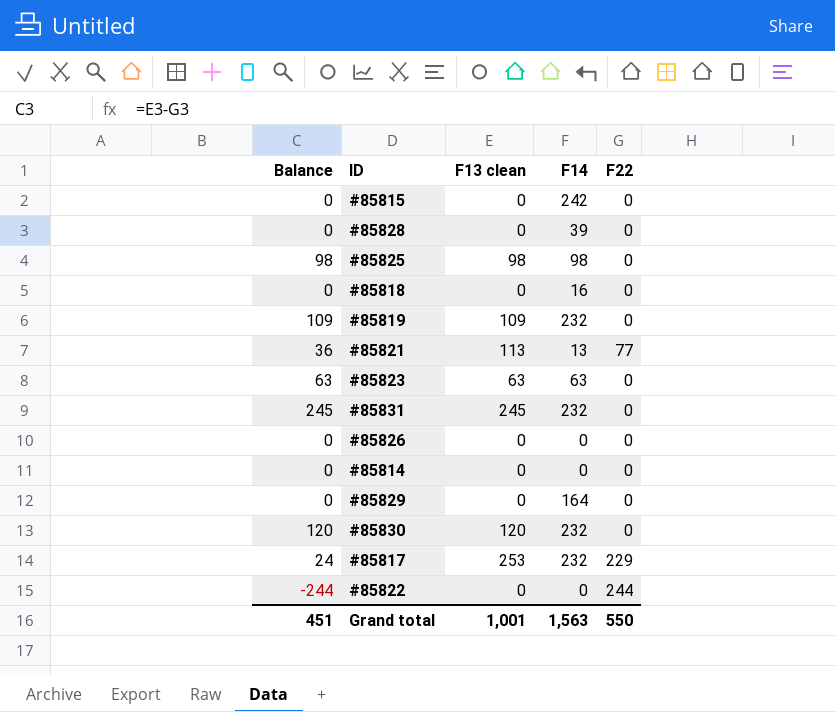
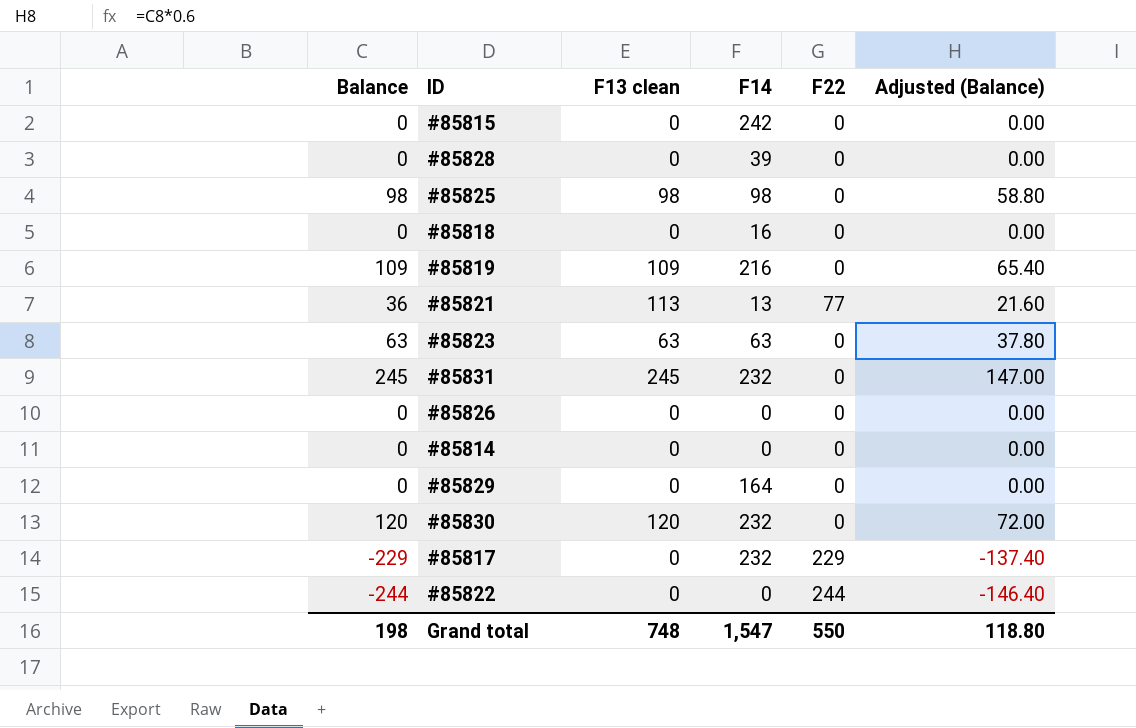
column Adjusted (Balance) | formula: none -> [Balance] * 0.6
#85819 | F14: 232 -> 216
#85817 | Balance: 24 -> -229
#85817 | F13 clean: 253 -> 0
Grand total | Balance: 451 -> 198
Grand total | F13 clean: 1,001 -> 748
Grand total | F14: 1,563 -> 1,547

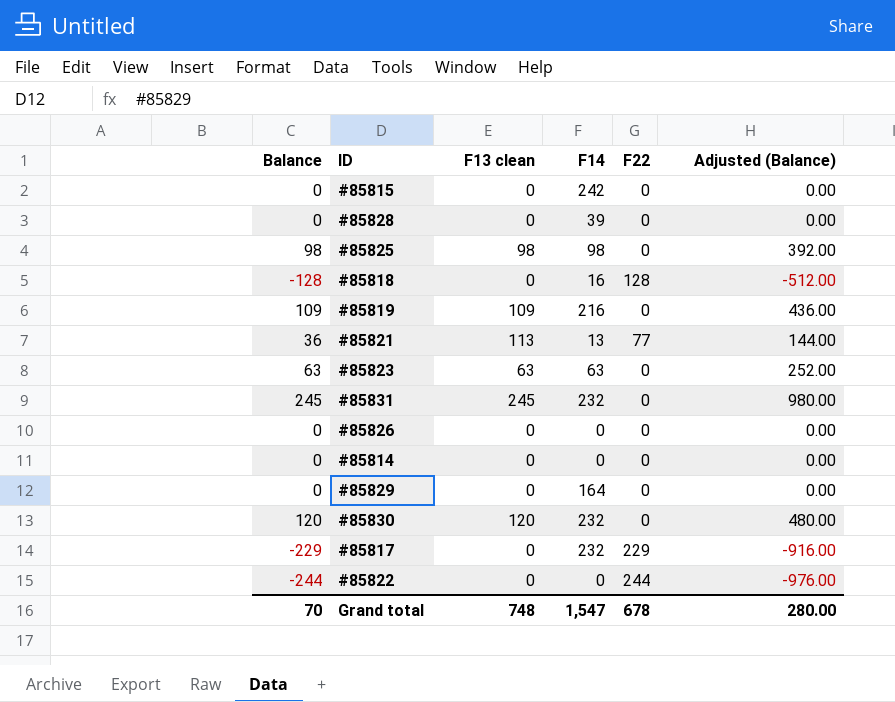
column Adjusted (Balance) | formula: [Balance] * 0.6 -> [Balance] * 4
#85818 | Balance: 0 -> -128
#85818 | F22: 0 -> 128
Grand total | Balance: 198 -> 70
Grand total | F22: 550 -> 678
Grand total | Adjusted (Balance): 118.80 -> 280.00

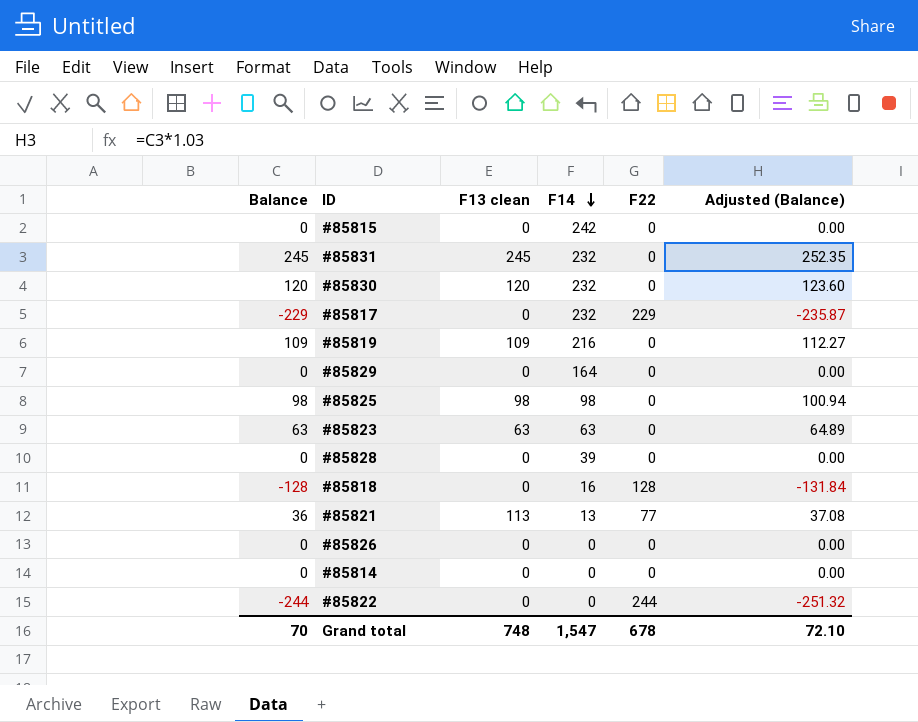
row order: none -> F14 descending
column Adjusted (Balance) | formula: [Balance] * 4 -> [Balance] * 1.03
Grand total | Adjusted (Balance): 280.00 -> 72.10

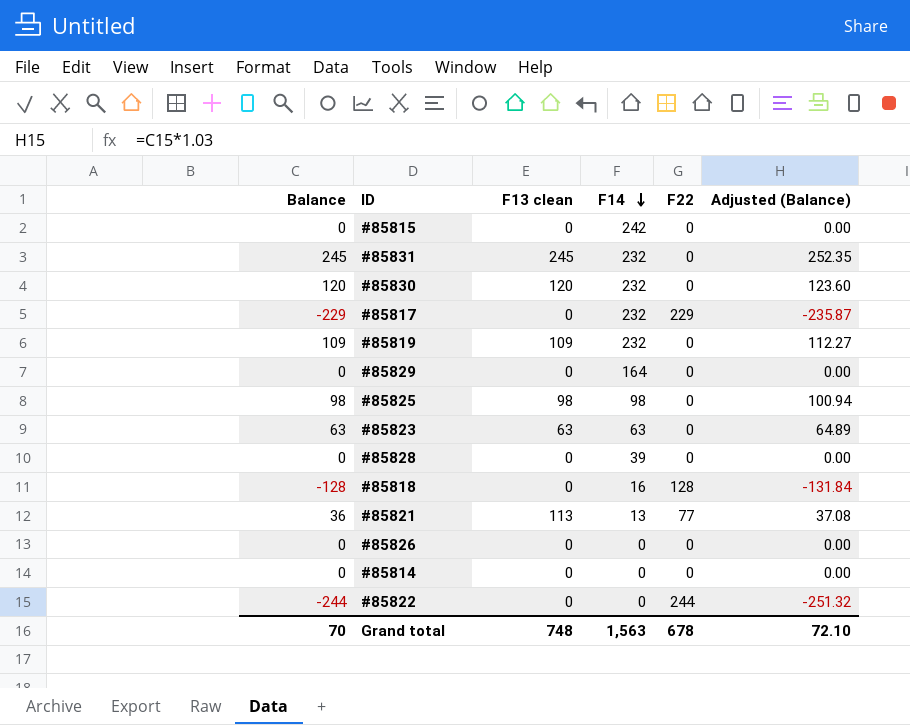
#85819 | F14: 216 -> 232
Grand total | F14: 1,547 -> 1,563

